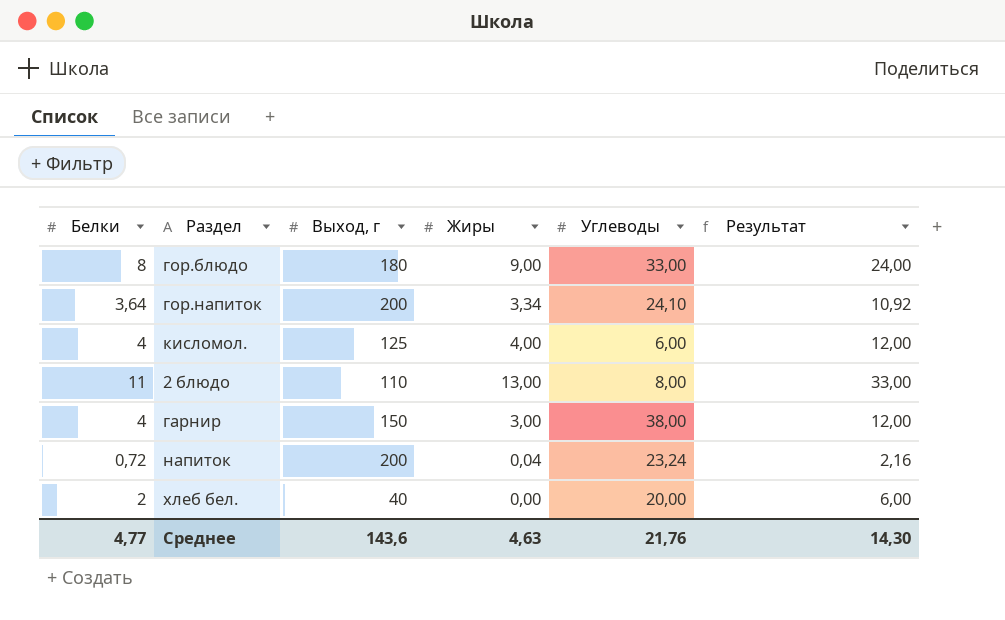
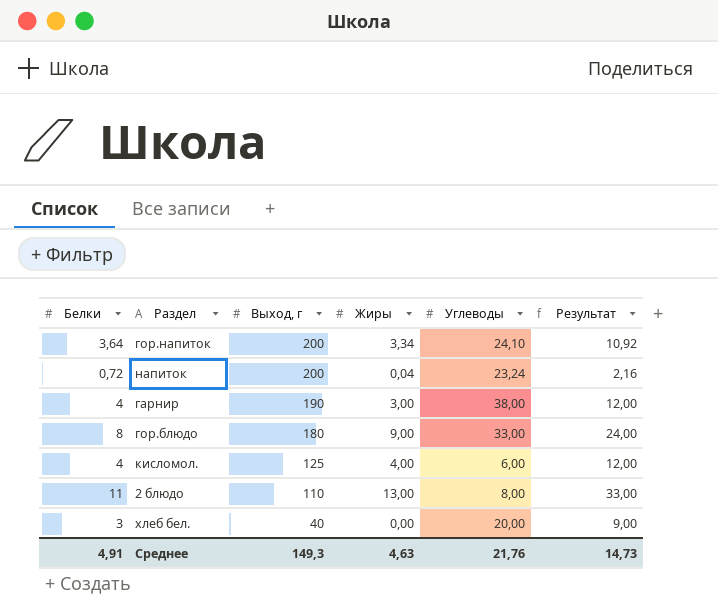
row order: none -> Выход, г descending
гарнир | Выход, г: 150 -> 190
хлеб бел. | Белки: 2 -> 3
хлеб бел. | Результат: 6,00 -> 9,00
Среднее | Белки: 4,77 -> 4,91
Среднее | Выход, г: 143,6 -> 149,3
Среднее | Результат: 14,30 -> 14,73

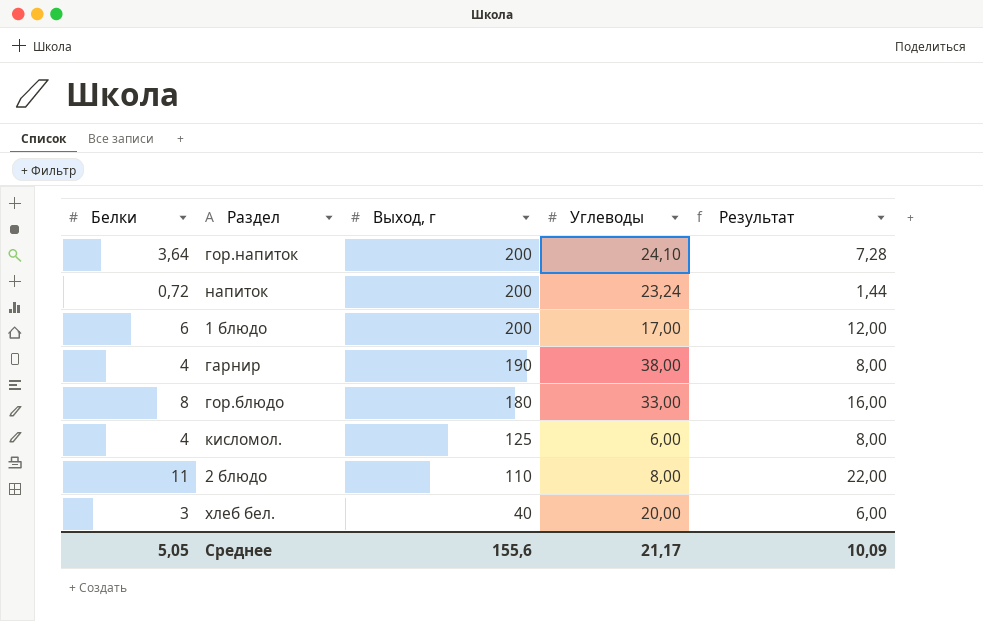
column Жиры | position: 4 -> none
column Результат | formula: [Белки] * 3 -> [Белки] * 2
row 1 блюдо: none -> 6 | 200 | 17,00 | 12,00
Среднее | Белки: 4,91 -> 5,05
Среднее | Выход, г: 149,3 -> 155,6
Среднее | Углеводы: 21,76 -> 21,17
Среднее | Результат: 14,73 -> 10,09

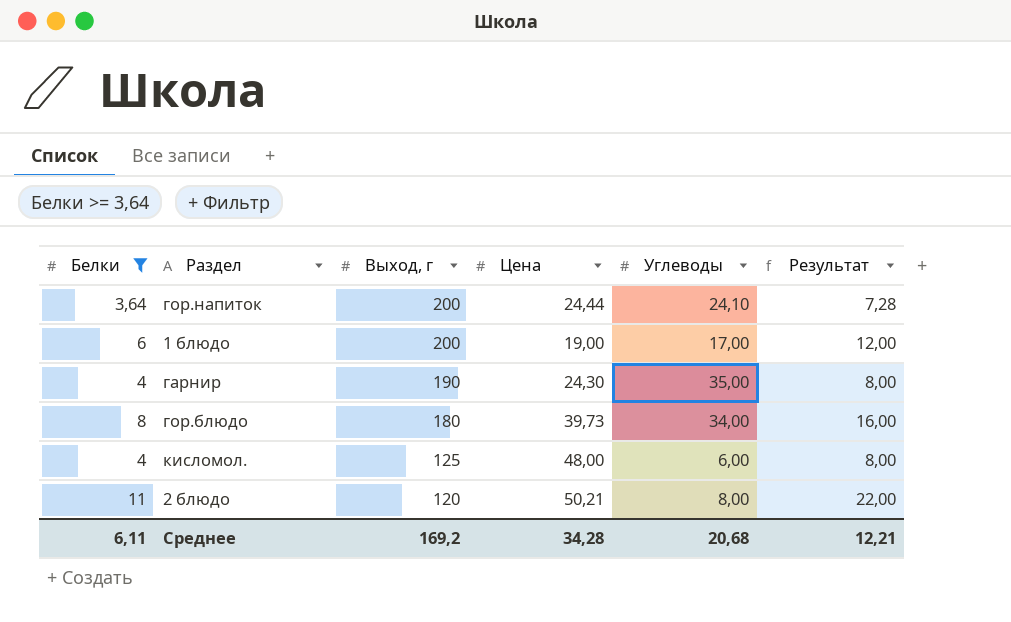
filter: none -> Белки >= 3,64
column Цена | position: none -> 4
гарнир | Углеводы: 38,00 -> 35,00
гор.блюдо | Углеводы: 33,00 -> 34,00
2 блюдо | Выход, г: 110 -> 120
Среднее | Белки: 5,05 -> 6,11
Среднее | Выход, г: 155,6 -> 169,2
Среднее | Углеводы: 21,17 -> 20,68
Среднее | Результат: 10,09 -> 12,21

